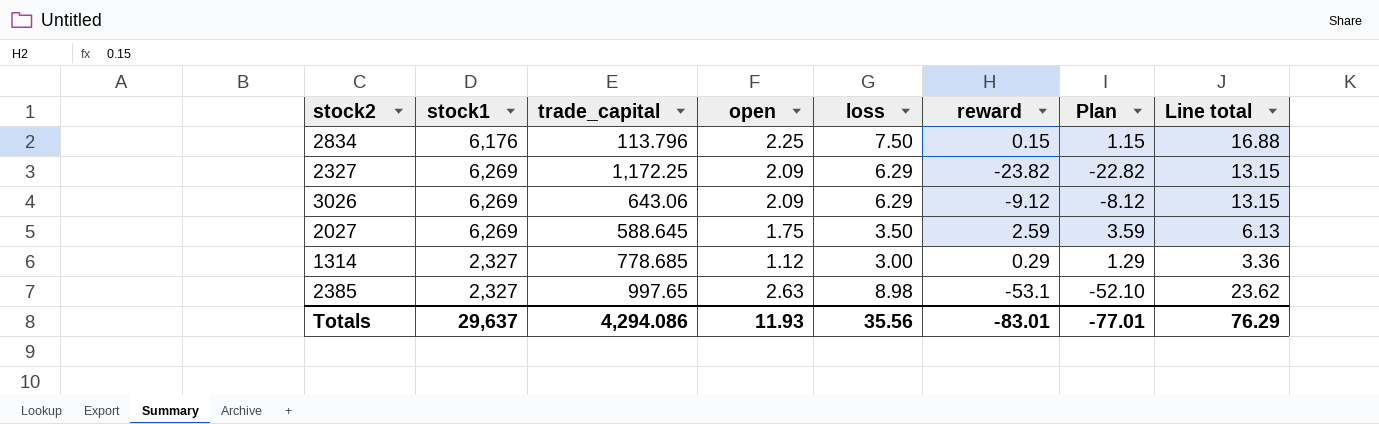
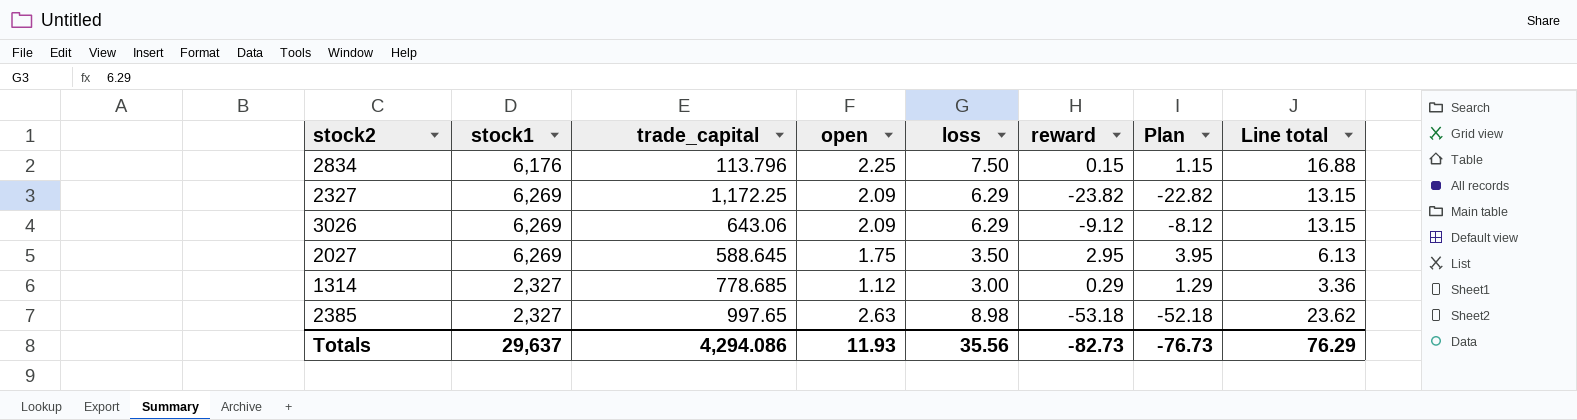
2027 | reward: 2.59 -> 2.95
2027 | Plan: 3.59 -> 3.95
2385 | reward: -53.1 -> -53.18
2385 | Plan: -52.10 -> -52.18
Totals | reward: -83.01 -> -82.73
Totals | Plan: -77.01 -> -76.73

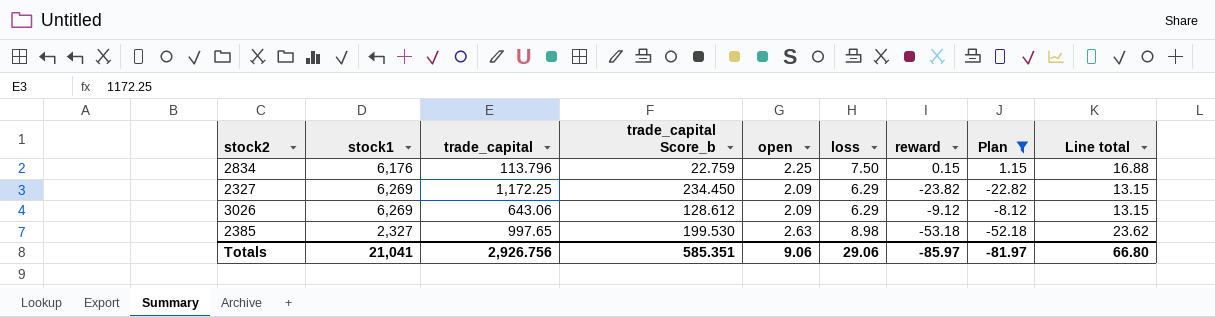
filter: none -> Plan <= 1.15
column trade_capital Score_b | formula: none -> [trade_capital] * 0.2
Totals | stock1: 29,637 -> 21,041
Totals | trade_capital: 4,294.086 -> 2,926.756
Totals | open: 11.93 -> 9.06
Totals | loss: 35.56 -> 29.06
Totals | reward: -82.73 -> -85.97
Totals | Plan: -76.73 -> -81.97
Totals | Line total: 76.29 -> 66.80

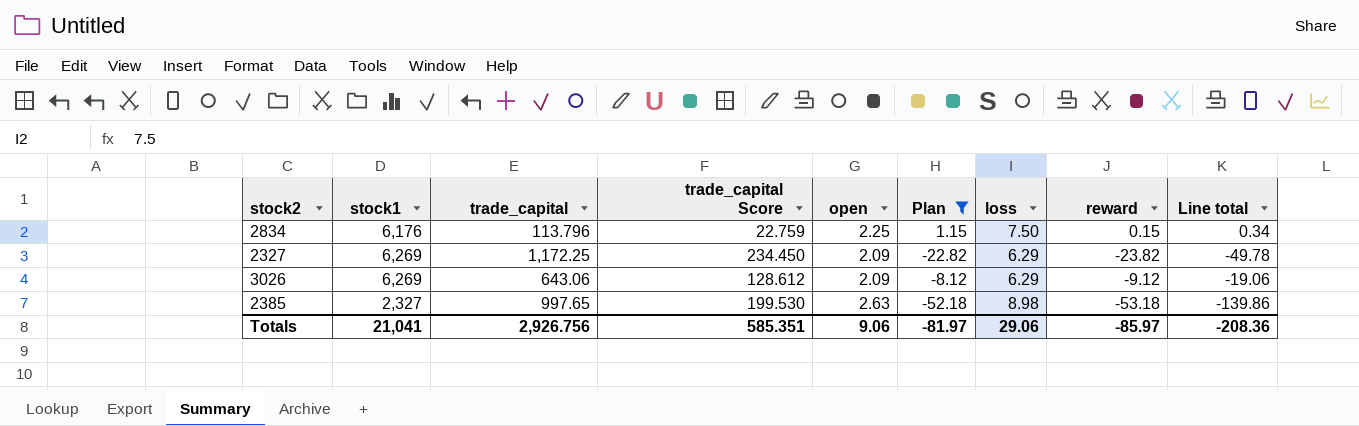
column name: trade_capital Score_b -> trade_capital Score
column Plan | position: 8 -> 6
column Line total | formula: [open] * [loss] -> [open] * [reward]
Totals | Line total: 66.80 -> -208.36

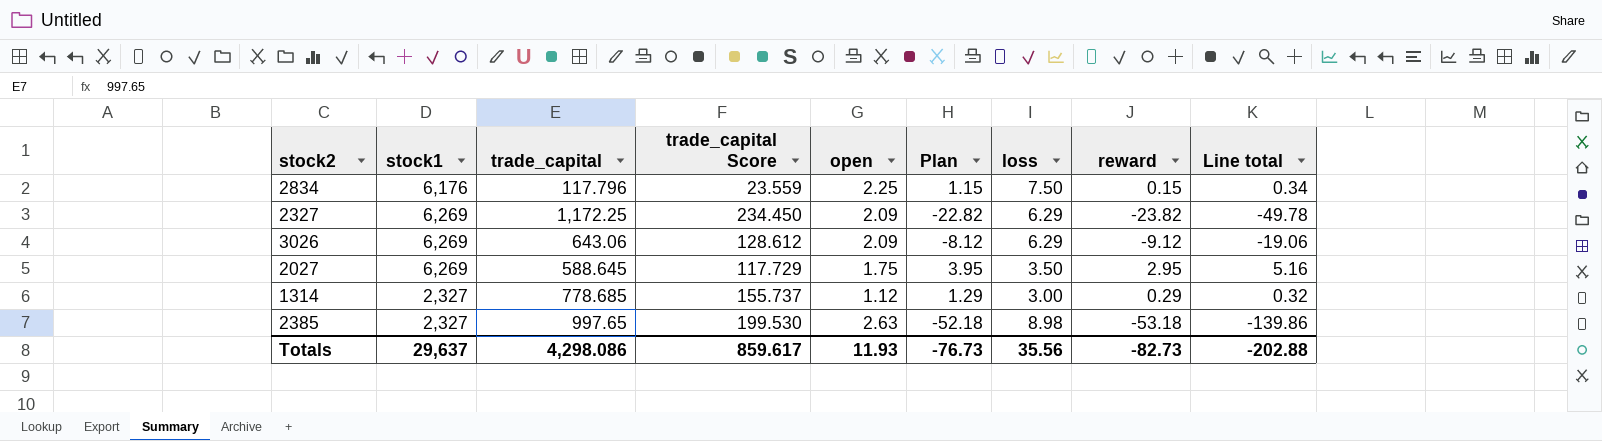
filter: Plan <= 1.15 -> none
2834 | trade_capital: 113.796 -> 117.796
2834 | trade_capital Score: 22.759 -> 23.559
Totals | stock1: 21,041 -> 29,637
Totals | trade_capital: 2,926.756 -> 4,298.086
Totals | trade_capital Score: 585.351 -> 859.617
Totals | open: 9.06 -> 11.93
Totals | Plan: -81.97 -> -76.73
Totals | loss: 29.06 -> 35.56
Totals | reward: -85.97 -> -82.73
Totals | Line total: -208.36 -> -202.88

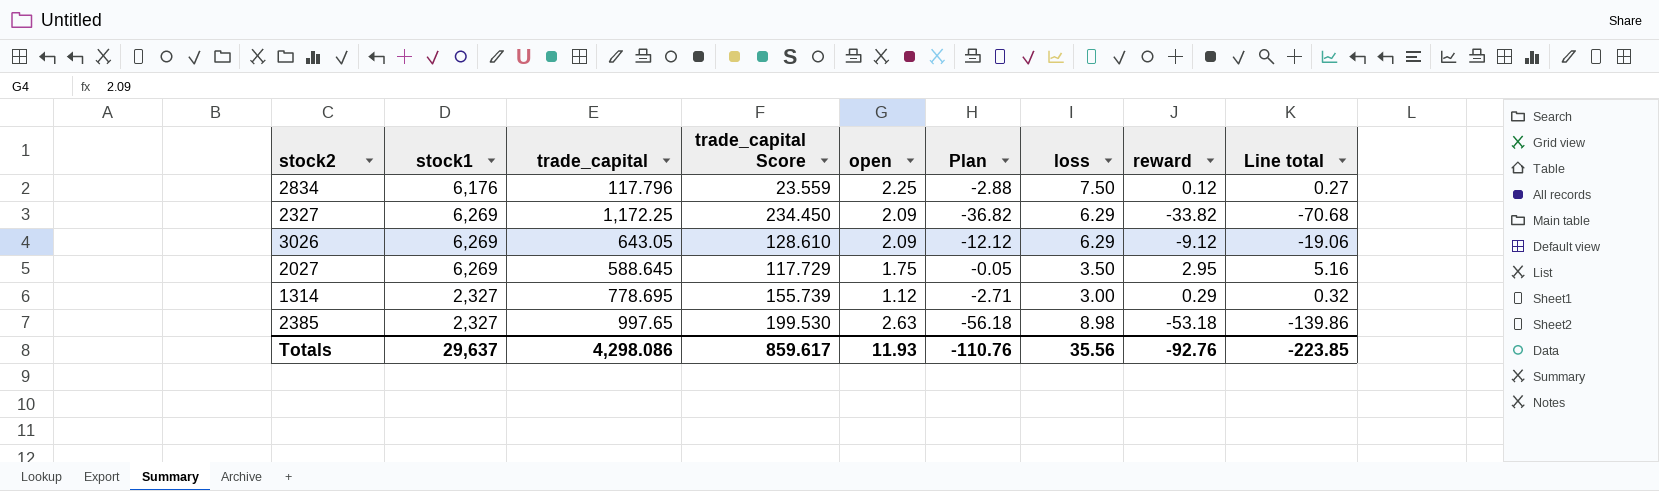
column Plan | formula: [reward] + 1 -> [reward] - 3
2834 | reward: 0.15 -> 0.12
2834 | Line total: 0.34 -> 0.27
2327 | reward: -23.82 -> -33.82
2327 | Line total: -49.78 -> -70.68
3026 | trade_capital: 643.06 -> 643.05
3026 | trade_capital Score: 128.612 -> 128.610
1314 | trade_capital: 778.685 -> 778.695
1314 | trade_capital Score: 155.737 -> 155.739
Totals | Plan: -76.73 -> -110.76
Totals | reward: -82.73 -> -92.76
Totals | Line total: -202.88 -> -223.85

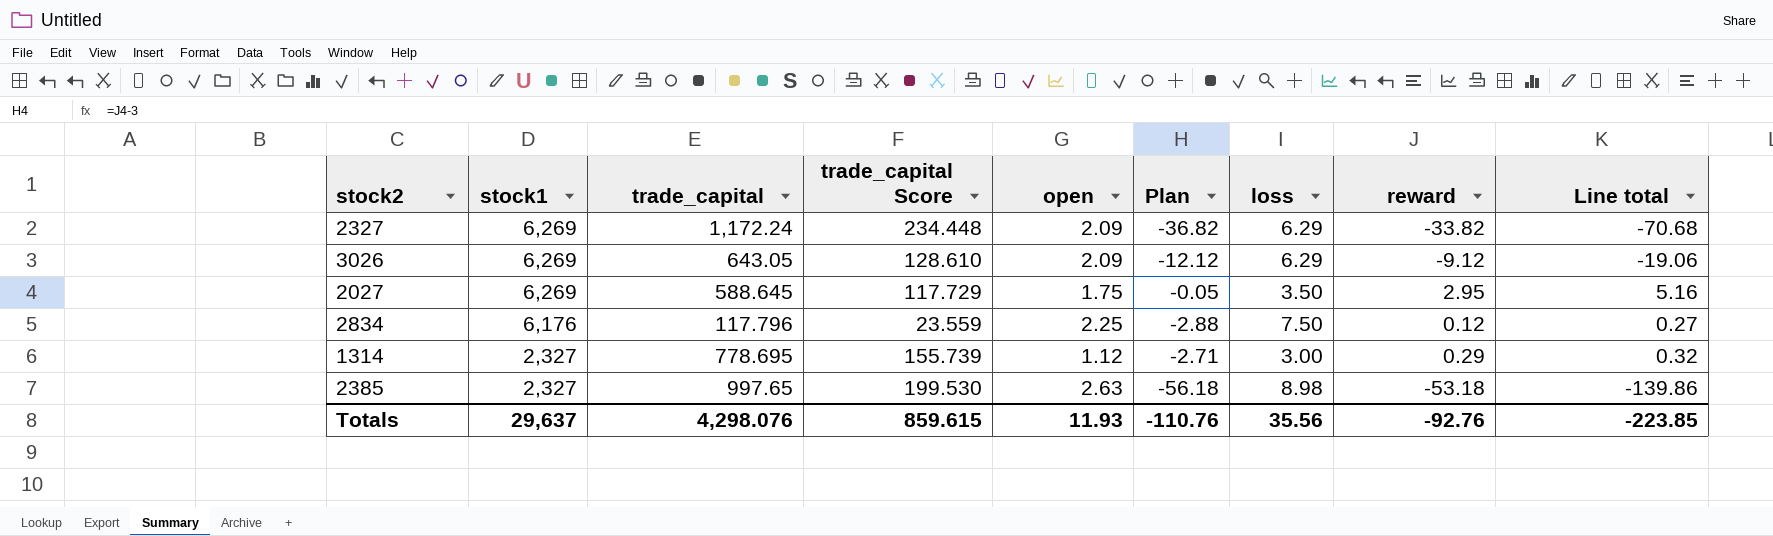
row order: none -> stock1 descending
2327 | trade_capital: 1,172.25 -> 1,172.24
2327 | trade_capital Score: 234.450 -> 234.448
Totals | trade_capital: 4,298.086 -> 4,298.076
Totals | trade_capital Score: 859.617 -> 859.615

